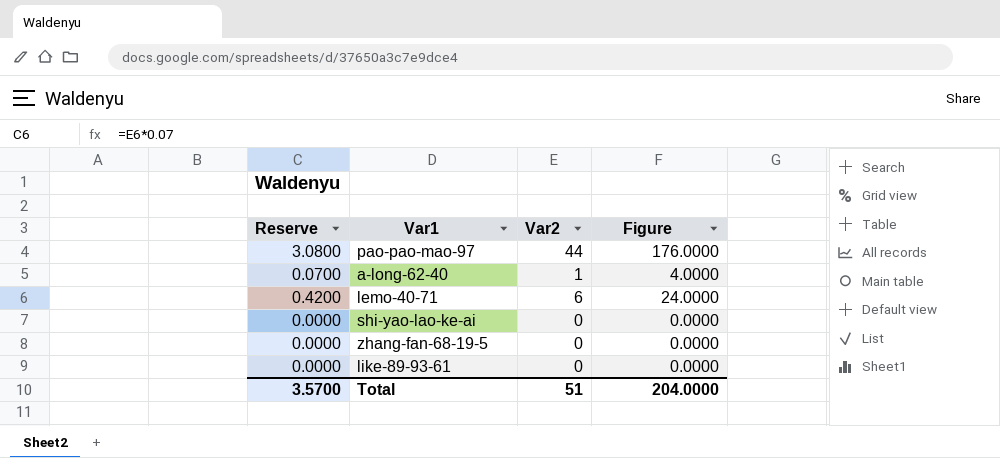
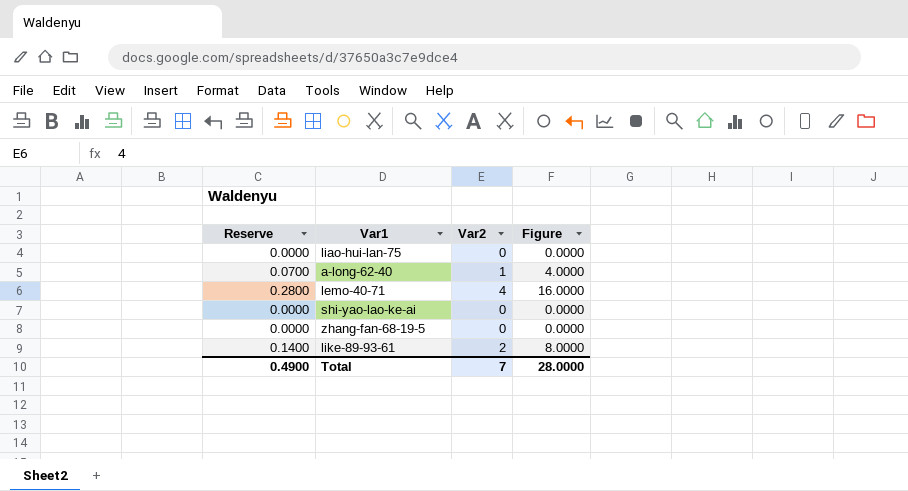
row pao-pao-mao-97: 3.0800 | 44 | 176.0000 -> none
row liao-hui-lan-75: none -> 0.0000 | 0 | 0.0000
lemo-40-71 | Reserve: 0.4200 -> 0.2800
lemo-40-71 | Var2: 6 -> 4
lemo-40-71 | Figure: 24.0000 -> 16.0000
like-89-93-61 | Reserve: 0.0000 -> 0.1400
like-89-93-61 | Var2: 0 -> 2
like-89-93-61 | Figure: 0.0000 -> 8.0000
Total | Reserve: 3.5700 -> 0.4900
Total | Var2: 51 -> 7
Total | Figure: 204.0000 -> 28.0000

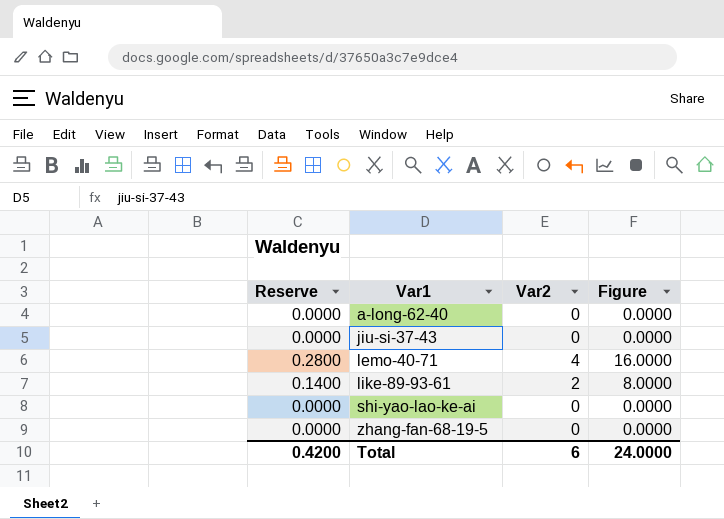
row order: none -> Var1 ascending
row liao-hui-lan-75: 0.0000 | 0 | 0.0000 -> none
a-long-62-40 | Reserve: 0.0700 -> 0.0000
a-long-62-40 | Var2: 1 -> 0
a-long-62-40 | Figure: 4.0000 -> 0.0000
row jiu-si-37-43: none -> 0.0000 | 0 | 0.0000
Total | Reserve: 0.4900 -> 0.4200
Total | Var2: 7 -> 6
Total | Figure: 28.0000 -> 24.0000

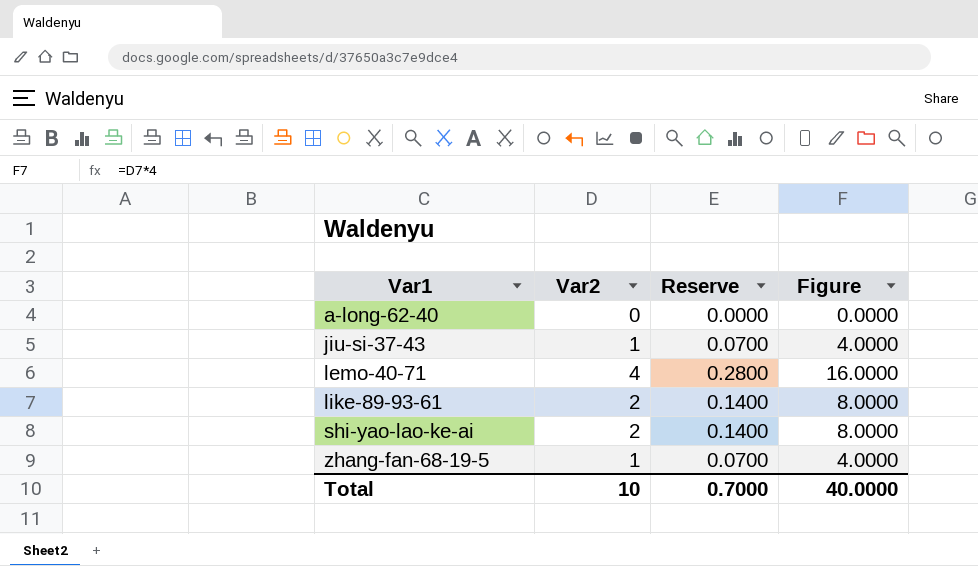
column Reserve | position: 1 -> 3
jiu-si-37-43 | Var2: 0 -> 1
jiu-si-37-43 | Reserve: 0.0000 -> 0.0700
jiu-si-37-43 | Figure: 0.0000 -> 4.0000
shi-yao-lao-ke-ai | Var2: 0 -> 2
shi-yao-lao-ke-ai | Reserve: 0.0000 -> 0.1400
shi-yao-lao-ke-ai | Figure: 0.0000 -> 8.0000
zhang-fan-68-19-5 | Var2: 0 -> 1
zhang-fan-68-19-5 | Reserve: 0.0000 -> 0.0700
zhang-fan-68-19-5 | Figure: 0.0000 -> 4.0000
Total | Var2: 6 -> 10
Total | Reserve: 0.4200 -> 0.7000
Total | Figure: 24.0000 -> 40.0000

